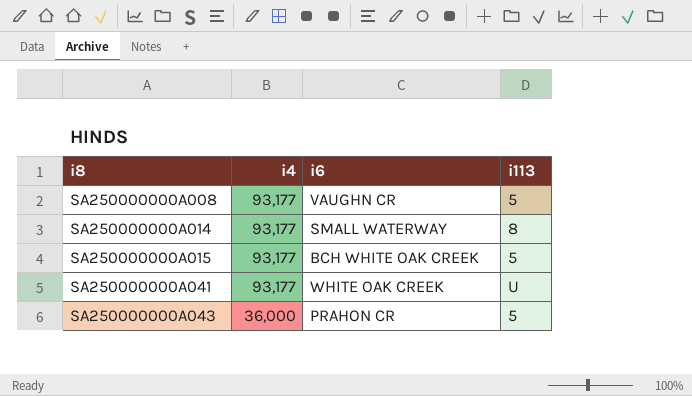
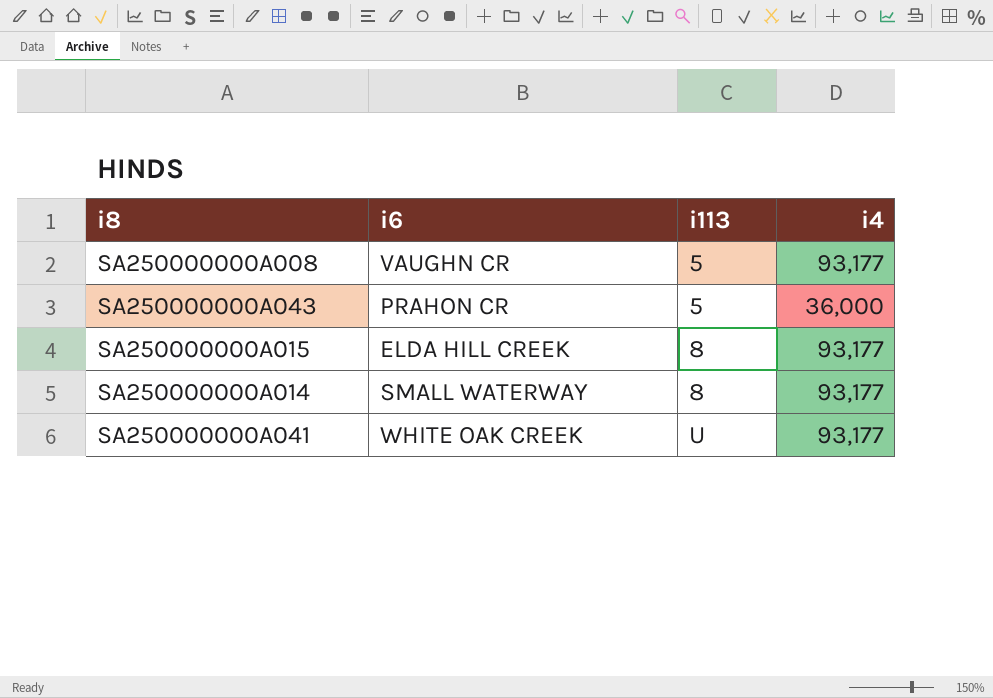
row order: i8 ascending -> i113 ascending
column i4 | position: 2 -> 4
SA250000000A015 | i6: BCH WHITE OAK CREEK -> ELDA HILL CREEK
SA250000000A015 | i113: 5 -> 8

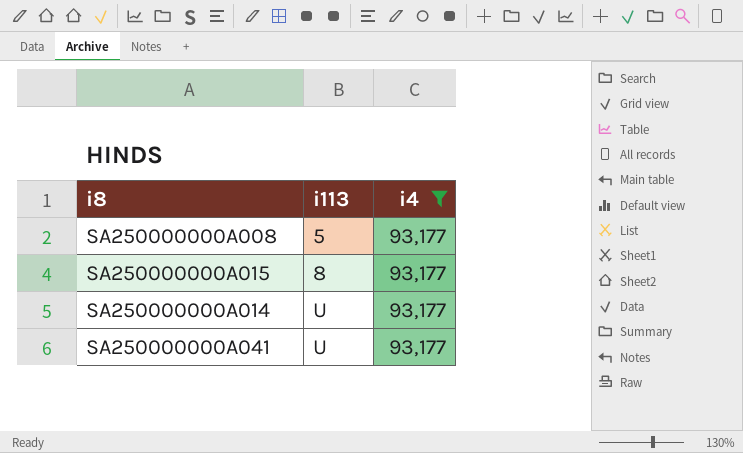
filter: none -> i4 = 93,177
column i6 | position: 2 -> none
SA250000000A014 | i113: 8 -> U

